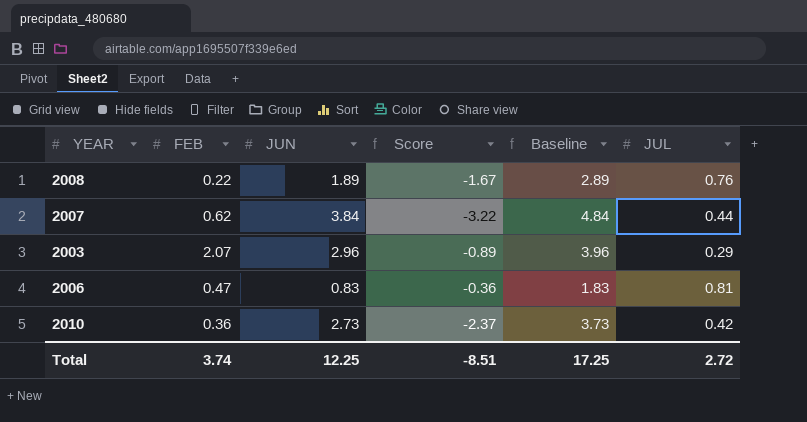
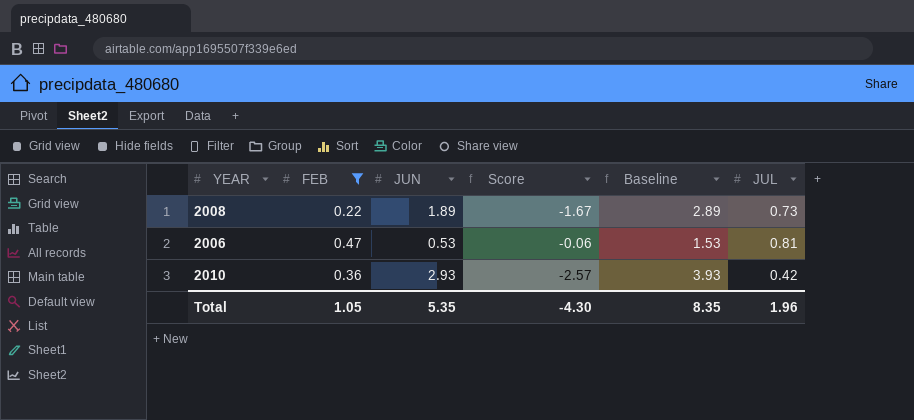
filter: none -> FEB <= 0.47
2008 | JUL: 0.76 -> 0.73
2006 | JUN: 0.83 -> 0.53
2006 | Score: -0.36 -> -0.06
2006 | Baseline: 1.83 -> 1.53
2010 | JUN: 2.73 -> 2.93
2010 | Score: -2.37 -> -2.57
2010 | Baseline: 3.73 -> 3.93
Total | FEB: 3.74 -> 1.05
Total | JUN: 12.25 -> 5.35
Total | Score: -8.51 -> -4.30
Total | Baseline: 17.25 -> 8.35
Total | JUL: 2.72 -> 1.96

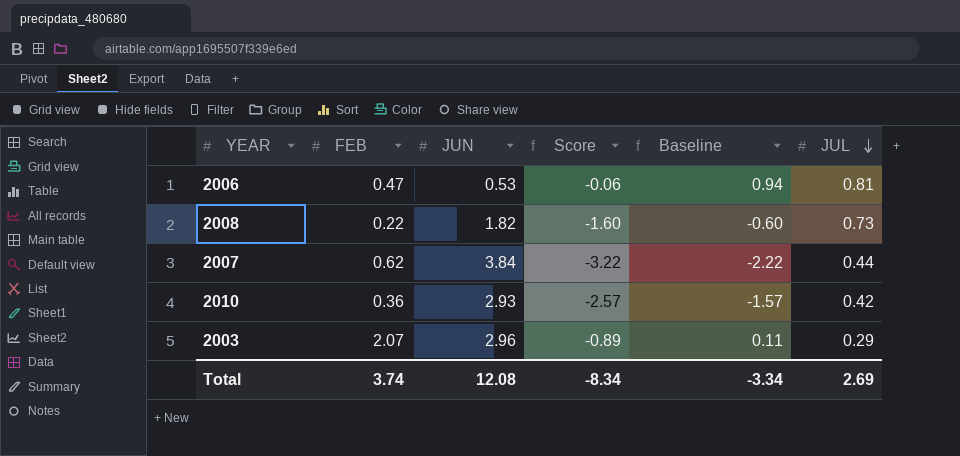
filter: FEB <= 0.47 -> none
row order: none -> JUL descending
column Baseline | formula: [JUN] + 1 -> [Score] + 1
2008 | JUN: 1.89 -> 1.82
2008 | Score: -1.67 -> -1.60
Total | FEB: 1.05 -> 3.74
Total | JUN: 5.35 -> 12.08
Total | Score: -4.30 -> -8.34
Total | Baseline: 8.35 -> -3.34
Total | JUL: 1.96 -> 2.69

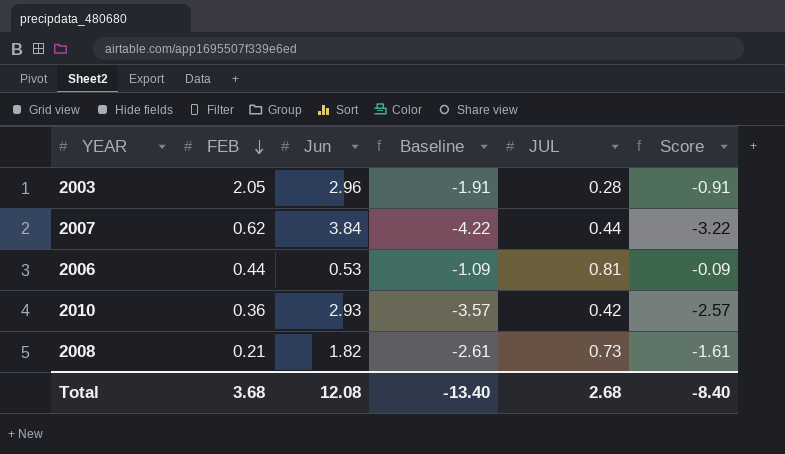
row order: JUL descending -> FEB descending
column name: JUN -> Jun
column Baseline | formula: [Score] + 1 -> [Score] - 1
column Score | position: 4 -> 6
2003 | FEB: 2.07 -> 2.05
2003 | JUL: 0.29 -> 0.28
2003 | Score: -0.89 -> -0.91
2006 | FEB: 0.47 -> 0.44
2006 | Score: -0.06 -> -0.09
2008 | FEB: 0.22 -> 0.21
2008 | Score: -1.60 -> -1.61
Total | FEB: 3.74 -> 3.68
Total | Baseline: -3.34 -> -13.40
Total | JUL: 2.69 -> 2.68
Total | Score: -8.34 -> -8.40

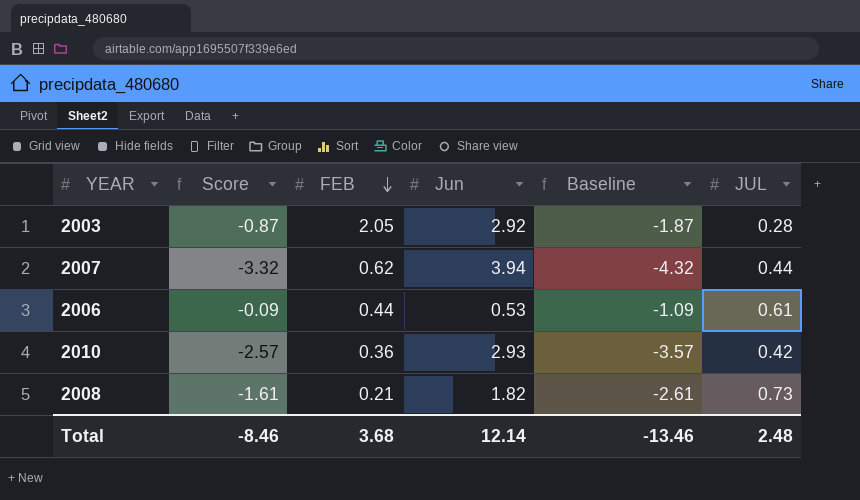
column Score | position: 6 -> 2
2003 | Score: -0.91 -> -0.87
2003 | Jun: 2.96 -> 2.92
2003 | Baseline: -1.91 -> -1.87
2007 | Score: -3.22 -> -3.32
2007 | Jun: 3.84 -> 3.94
2007 | Baseline: -4.22 -> -4.32
2006 | JUL: 0.81 -> 0.61
Total | Score: -8.40 -> -8.46
Total | Jun: 12.08 -> 12.14
Total | Baseline: -13.40 -> -13.46
Total | JUL: 2.68 -> 2.48

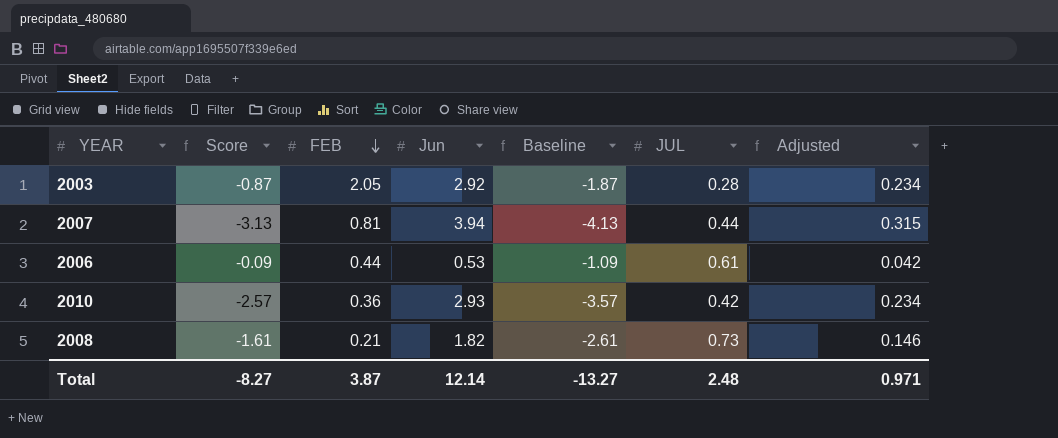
column Adjusted | formula: none -> [Jun] * 0.08
2007 | Score: -3.32 -> -3.13
2007 | FEB: 0.62 -> 0.81
2007 | Baseline: -4.32 -> -4.13
Total | Score: -8.46 -> -8.27
Total | FEB: 3.68 -> 3.87
Total | Baseline: -13.46 -> -13.27

